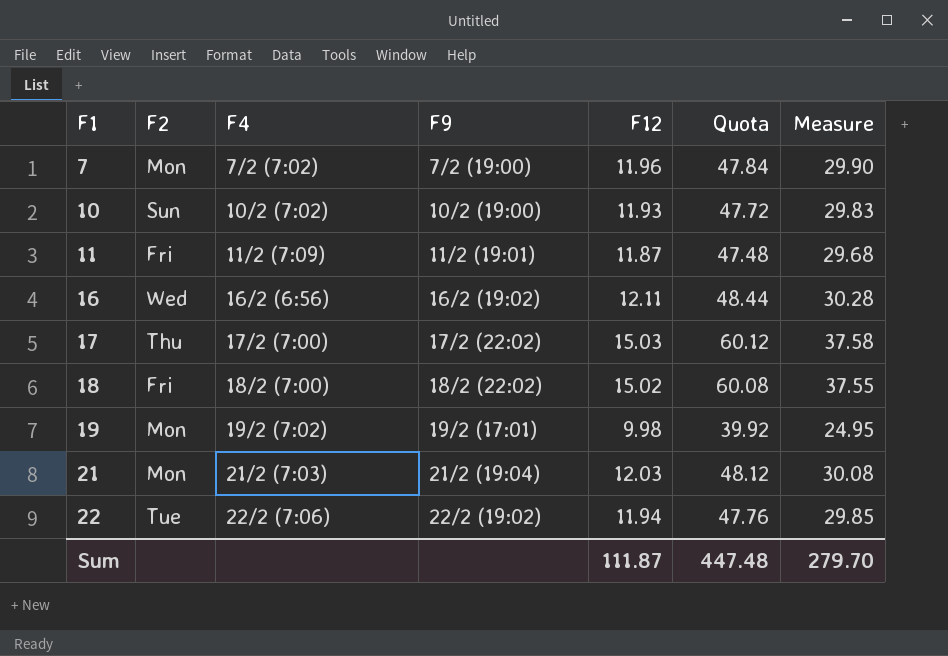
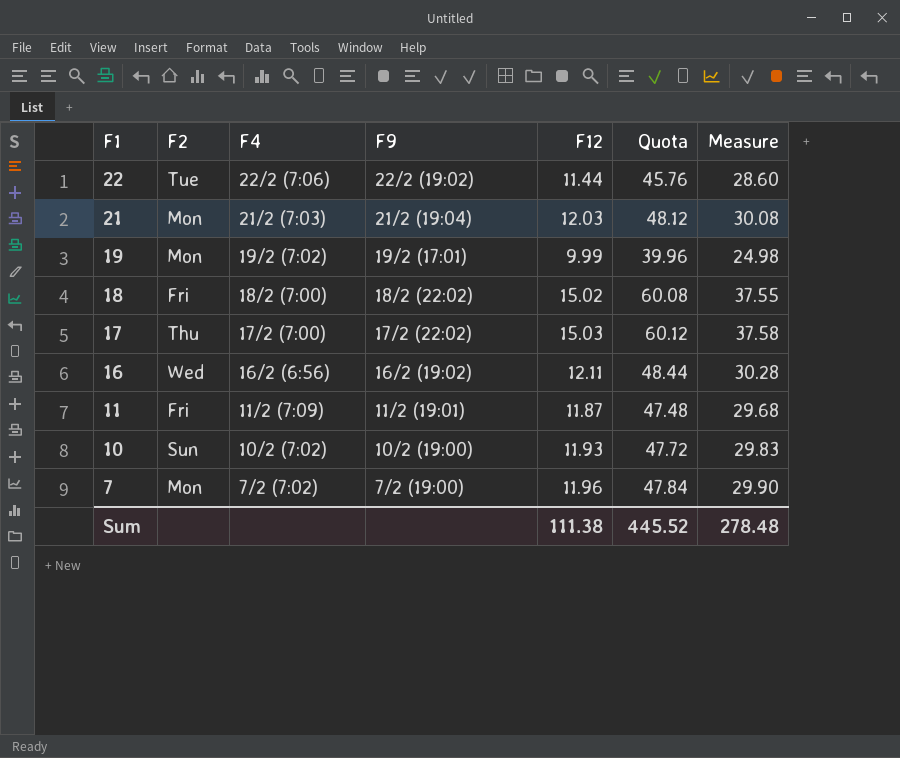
row order: F1 ascending -> F1 descending
22 | F12: 11.94 -> 11.44
22 | Quota: 47.76 -> 45.76
22 | Measure: 29.85 -> 28.60
19 | F12: 9.98 -> 9.99
19 | Quota: 39.92 -> 39.96
19 | Measure: 24.95 -> 24.98
Sum | F12: 111.87 -> 111.38
Sum | Quota: 447.48 -> 445.52
Sum | Measure: 279.70 -> 278.48

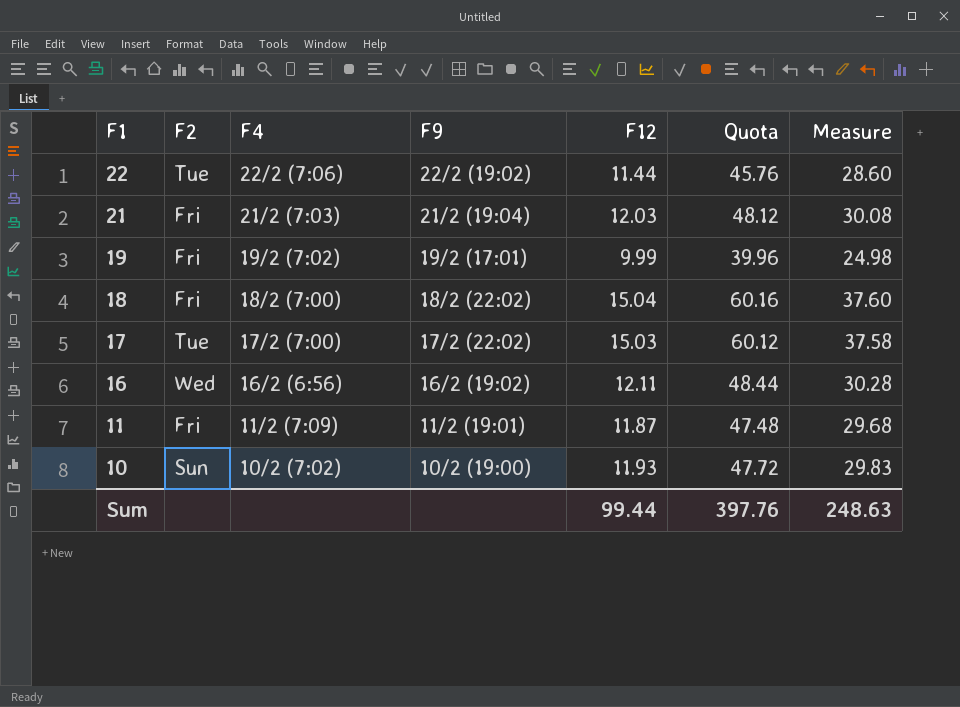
row 7: Mon | 7/2 (7:02) | 7/2 (19:00) | 11.96 | 47.84 | 29.90 -> none
21 | F2: Mon -> Fri
19 | F2: Mon -> Fri
18 | F12: 15.02 -> 15.04
18 | Quota: 60.08 -> 60.16
18 | Measure: 37.55 -> 37.60
17 | F2: Thu -> Tue
Sum | F12: 111.38 -> 99.44
Sum | Quota: 445.52 -> 397.76
Sum | Measure: 278.48 -> 248.63

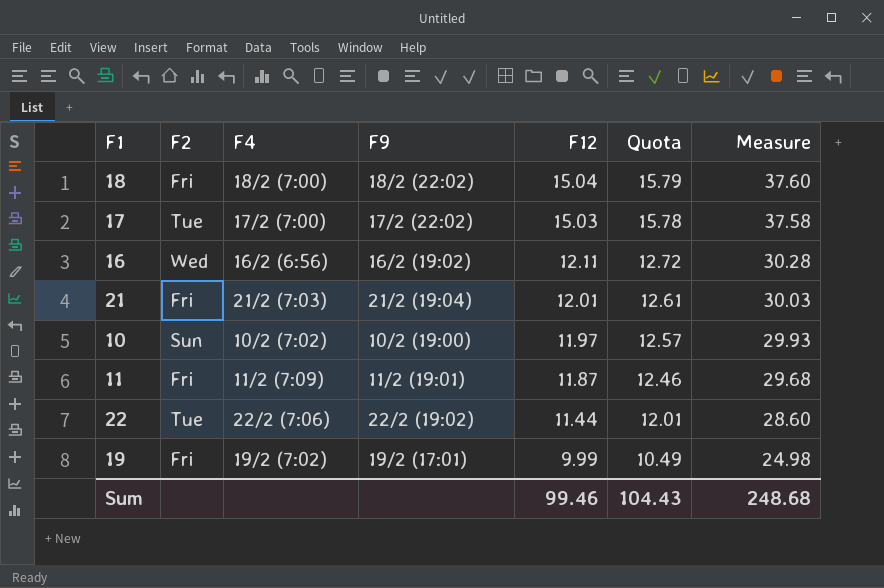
row order: F1 descending -> F12 descending
column Quota | formula: [F12] * 4 -> [F12] * 1.05
21 | F12: 12.03 -> 12.01
21 | Measure: 30.08 -> 30.03
10 | F12: 11.93 -> 11.97
10 | Measure: 29.83 -> 29.93
Sum | F12: 99.44 -> 99.46
Sum | Quota: 397.76 -> 104.43
Sum | Measure: 248.63 -> 248.68

